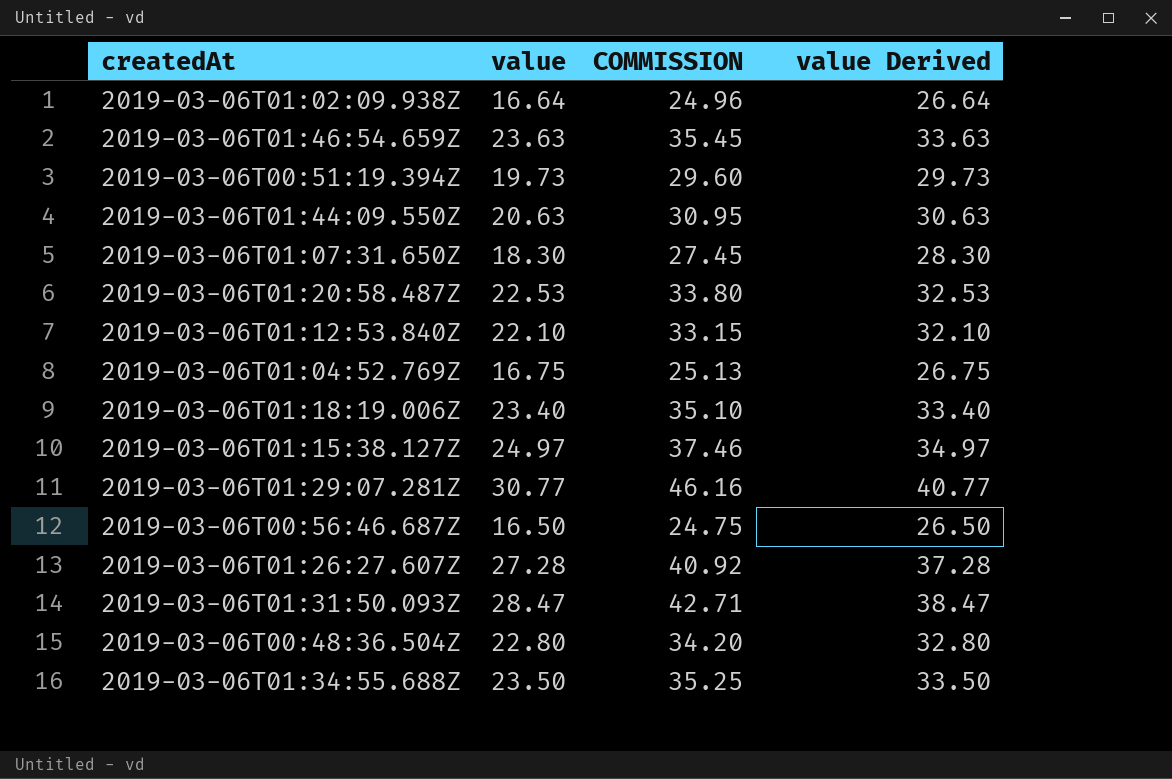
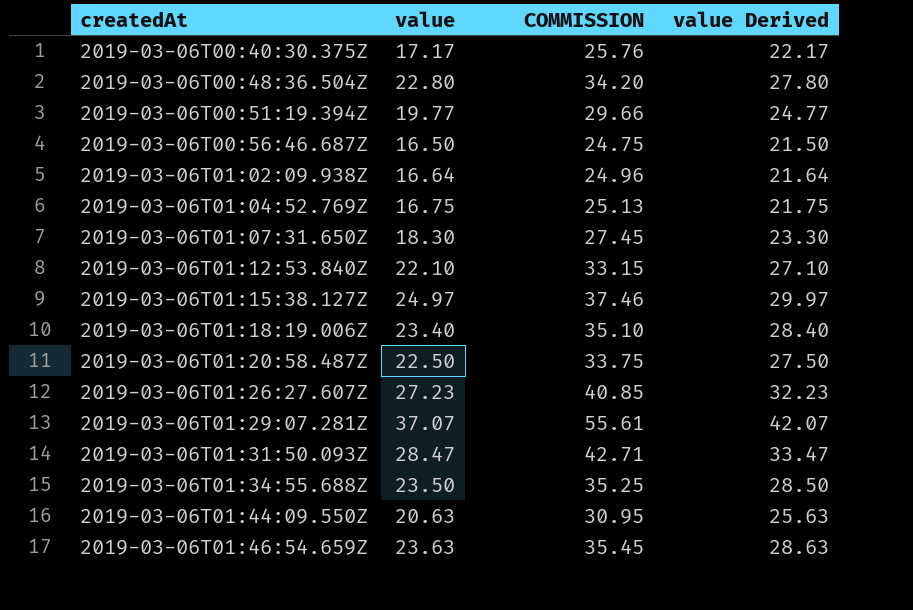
row order: none -> createdAt ascending
column value Derived | formula: [value] + 10 -> [value] + 5
row 2019-03-06T00:40:30.375Z: none -> 17.17 | 25.76 | 22.17
2019-03-06T00:51:19.394Z | value: 19.73 -> 19.77
2019-03-06T00:51:19.394Z | COMMISSION: 29.60 -> 29.66
2019-03-06T01:20:58.487Z | value: 22.53 -> 22.50
2019-03-06T01:20:58.487Z | COMMISSION: 33.80 -> 33.75
2019-03-06T01:26:27.607Z | value: 27.28 -> 27.23
2019-03-06T01:26:27.607Z | COMMISSION: 40.92 -> 40.85
2019-03-06T01:29:07.281Z | value: 30.77 -> 37.07
2019-03-06T01:29:07.281Z | COMMISSION: 46.16 -> 55.61

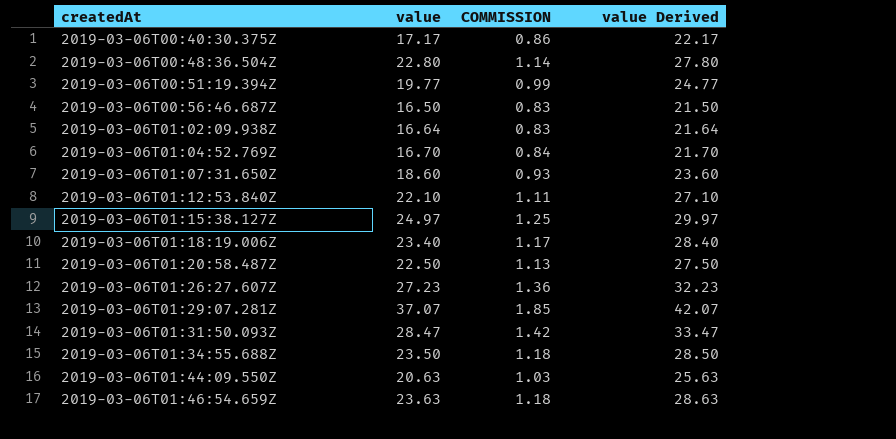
column COMMISSION | formula: [value] * 1.5 -> [value] * 0.05
2019-03-06T01:04:52.769Z | value: 16.75 -> 16.70
2019-03-06T01:04:52.769Z | value Derived: 21.75 -> 21.70
2019-03-06T01:07:31.650Z | value: 18.30 -> 18.60
2019-03-06T01:07:31.650Z | value Derived: 23.30 -> 23.60

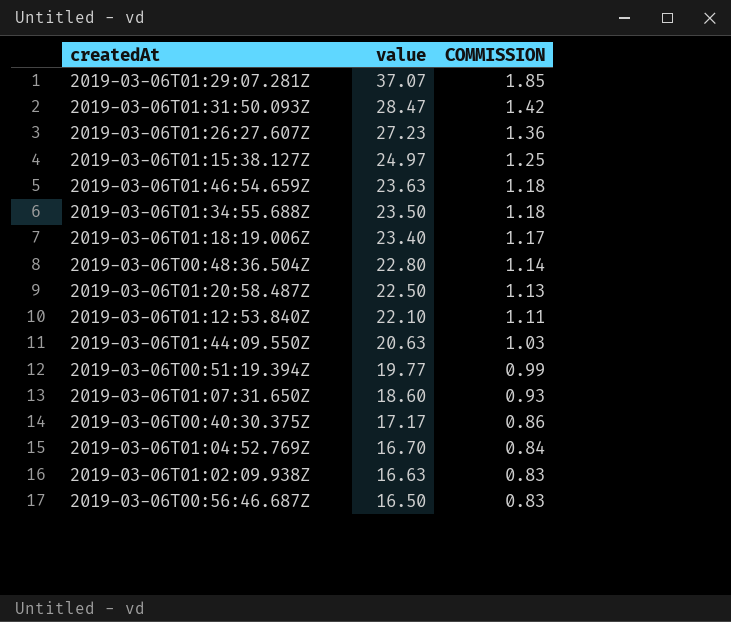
row order: createdAt ascending -> value descending
column value Derived | formula: [value] + 5 -> none
2019-03-06T01:02:09.938Z | value: 16.64 -> 16.63

